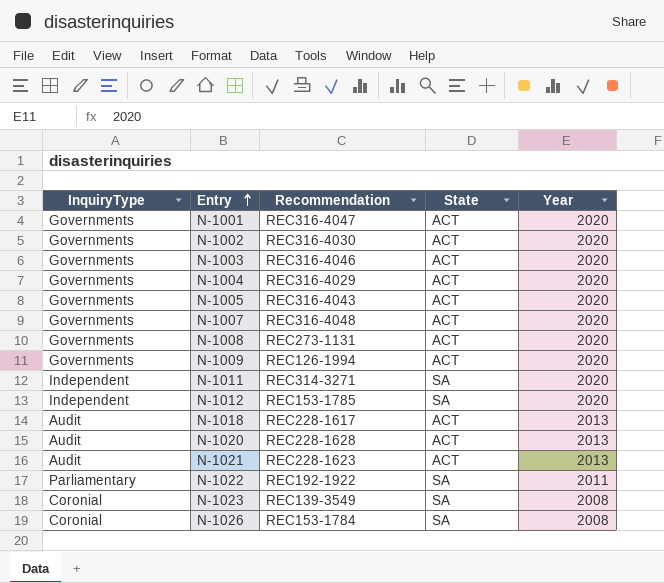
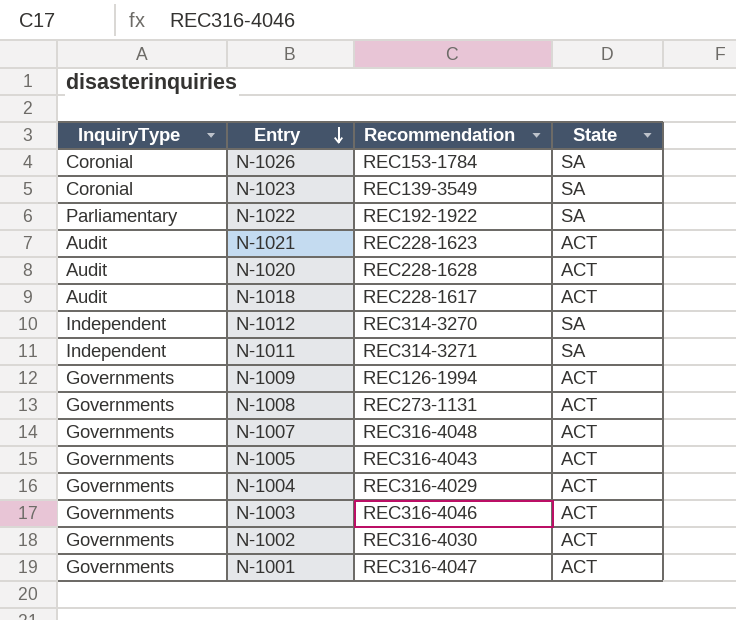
row order: Entry ascending -> Entry descending
column Year | position: 5 -> none
N-1012 | Recommendation: REC153-1785 -> REC314-3270

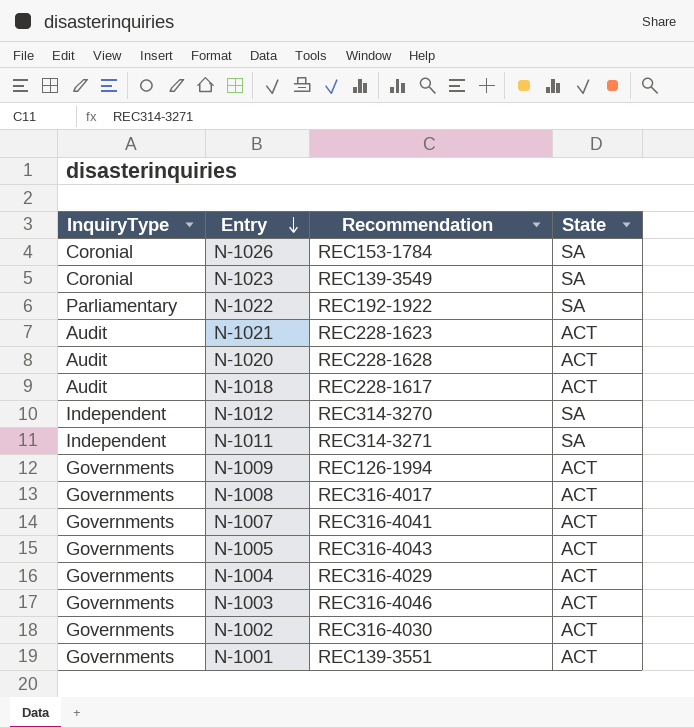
N-1008 | Recommendation: REC273-1131 -> REC316-4017
N-1007 | Recommendation: REC316-4048 -> REC316-4041
N-1001 | Recommendation: REC316-4047 -> REC139-3551

